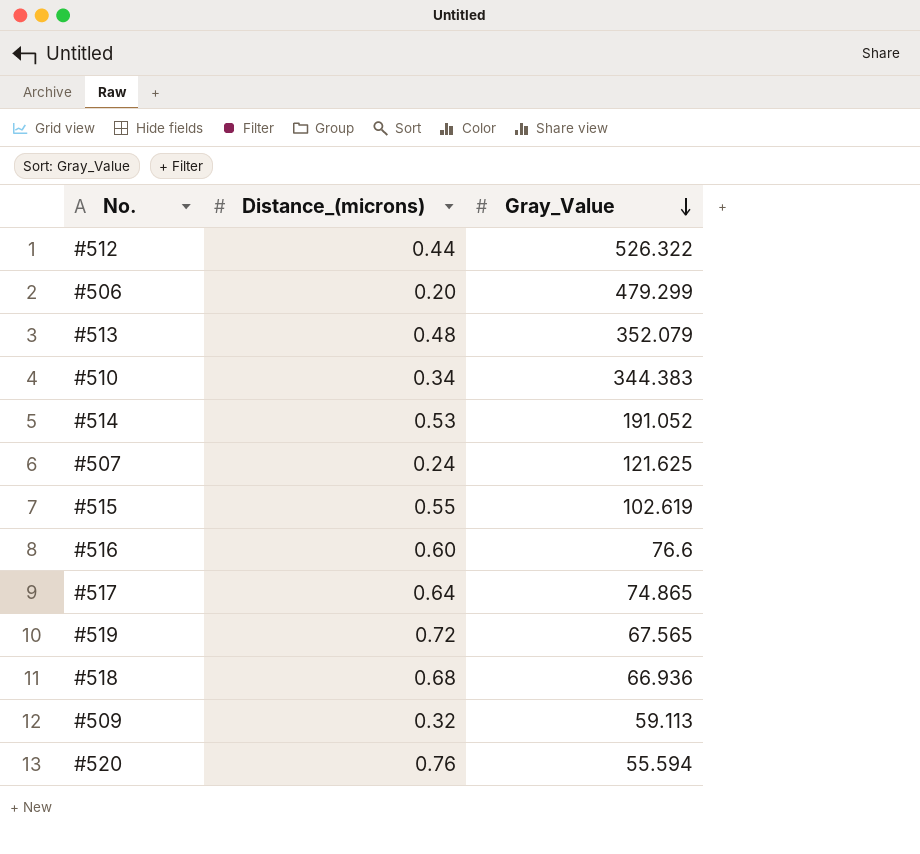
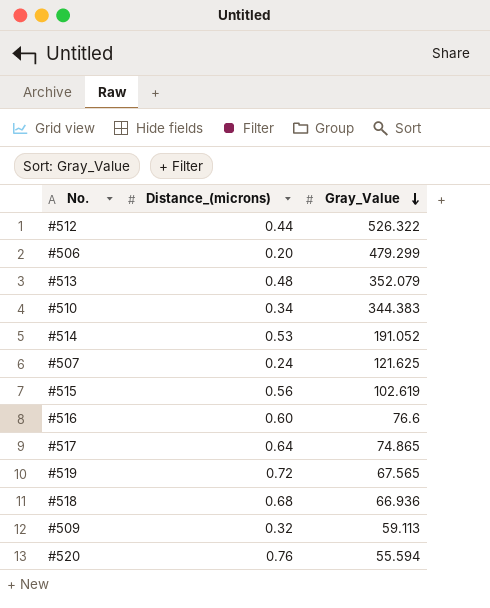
#515 | Distance_(microns): 0.55 -> 0.56

